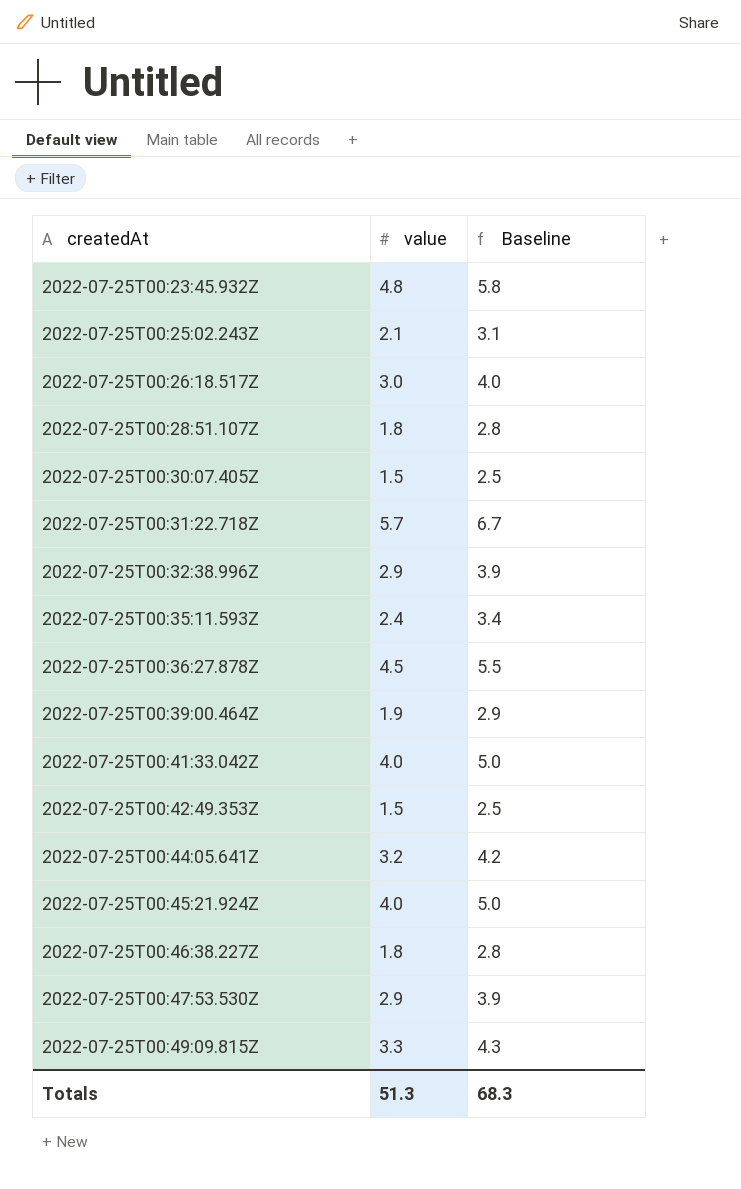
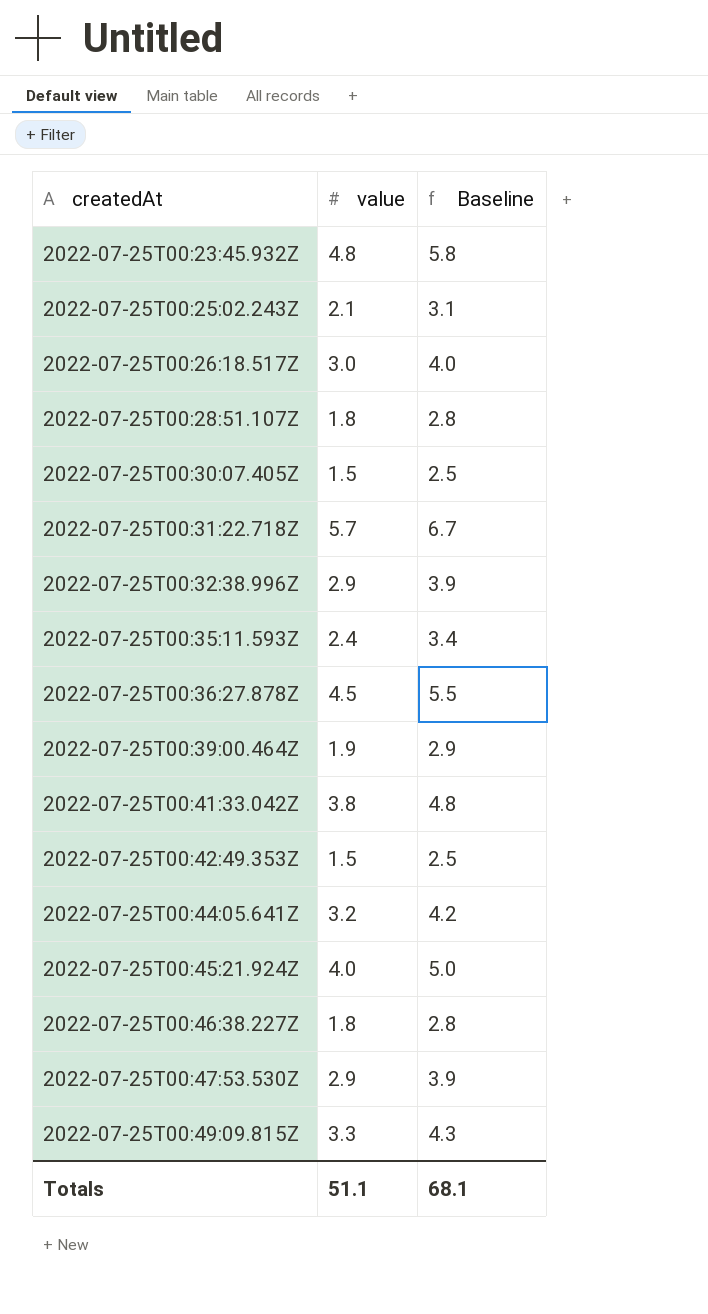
2022-07-25T00:41:33.042Z | value: 4.0 -> 3.8
2022-07-25T00:41:33.042Z | Baseline: 5.0 -> 4.8
Totals | value: 51.3 -> 51.1
Totals | Baseline: 68.3 -> 68.1

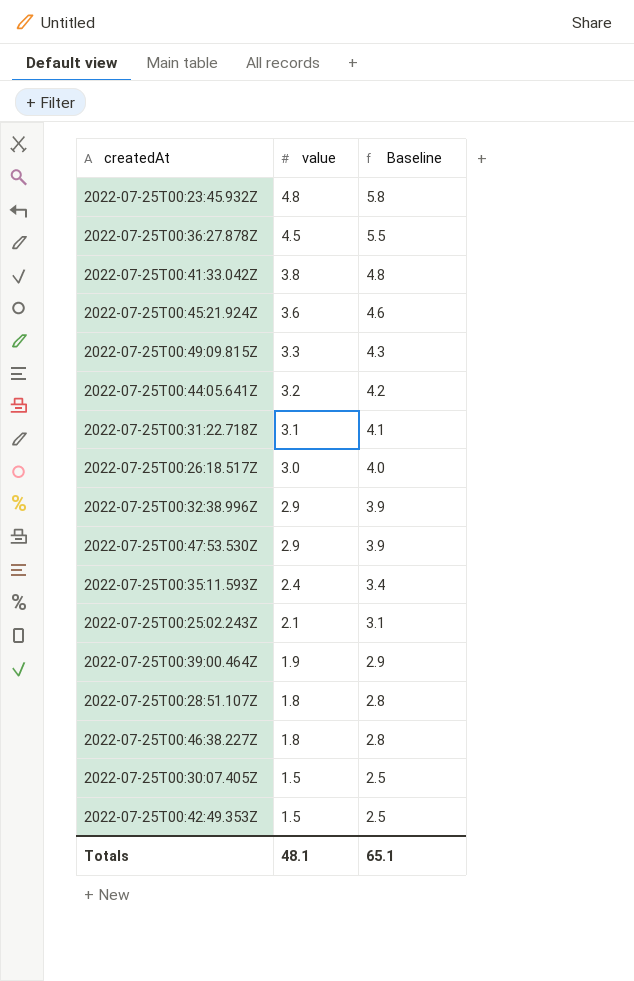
row order: createdAt ascending -> value descending
2022-07-25T00:45:21.924Z | value: 4.0 -> 3.6
2022-07-25T00:45:21.924Z | Baseline: 5.0 -> 4.6
2022-07-25T00:31:22.718Z | value: 5.7 -> 3.1
2022-07-25T00:31:22.718Z | Baseline: 6.7 -> 4.1
Totals | value: 51.1 -> 48.1
Totals | Baseline: 68.1 -> 65.1

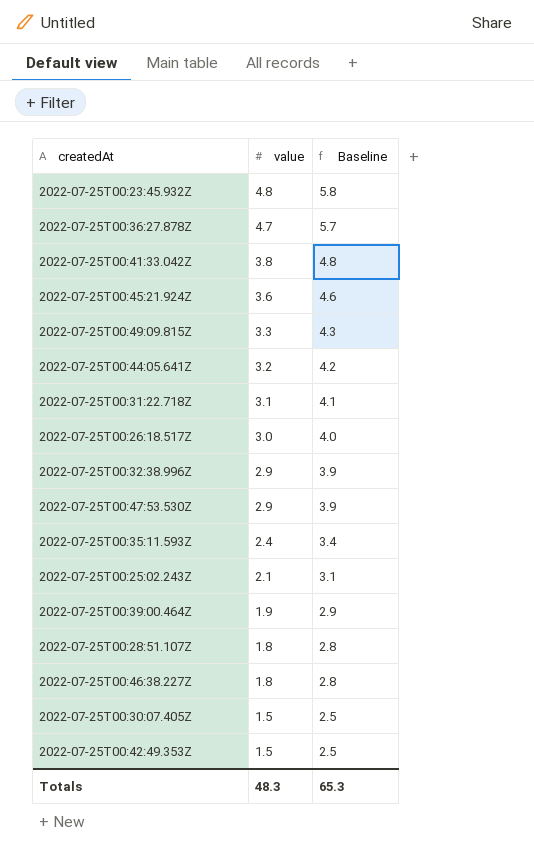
2022-07-25T00:36:27.878Z | value: 4.5 -> 4.7
2022-07-25T00:36:27.878Z | Baseline: 5.5 -> 5.7
Totals | value: 48.1 -> 48.3
Totals | Baseline: 65.1 -> 65.3

